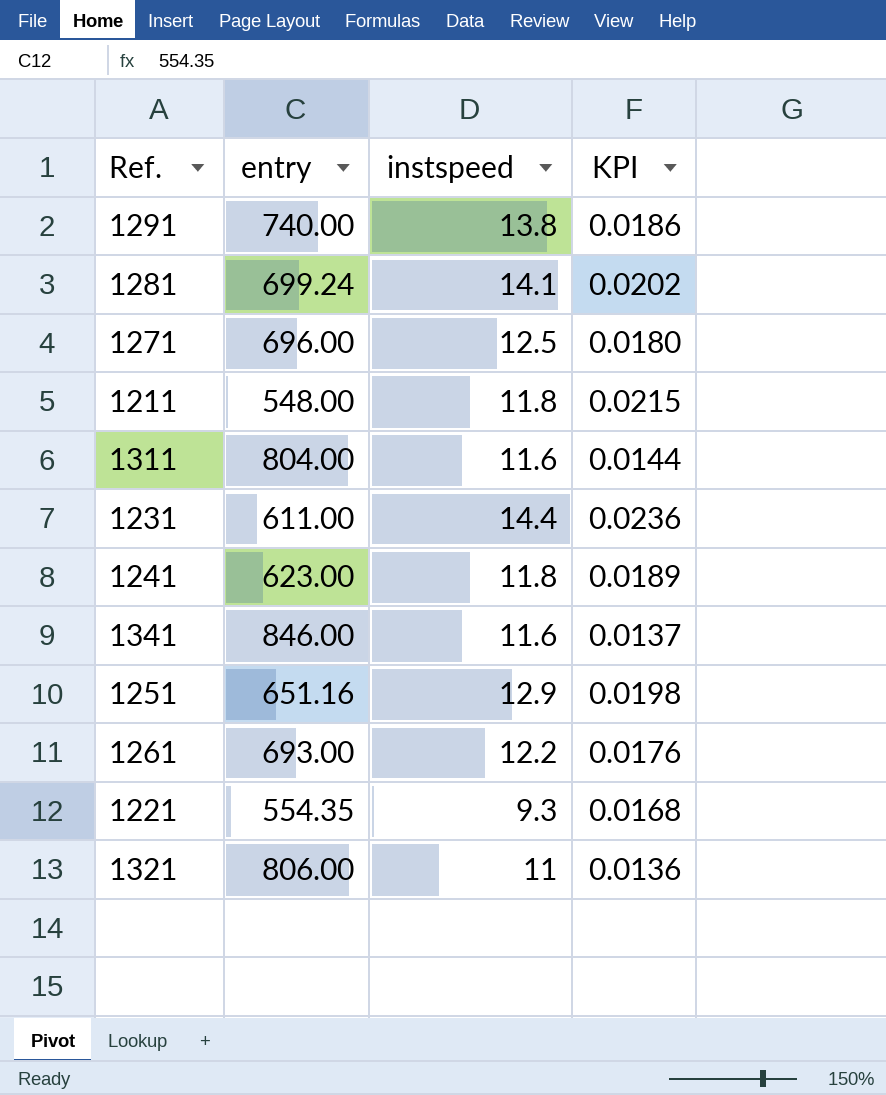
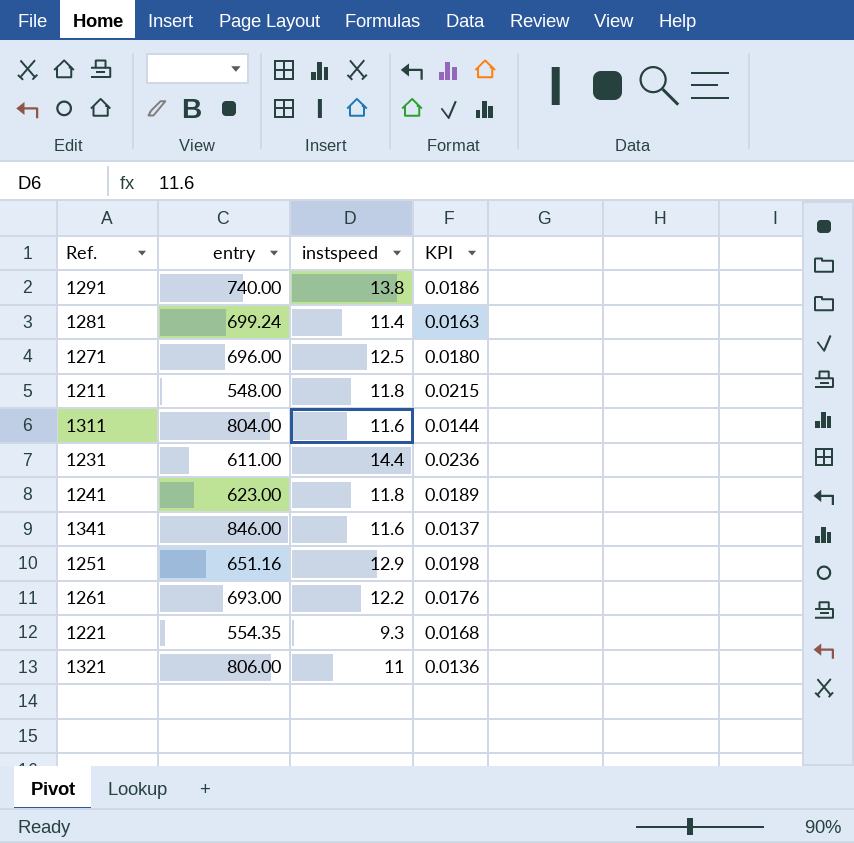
1281 | instspeed: 14.1 -> 11.4
1281 | KPI: 0.0202 -> 0.0163

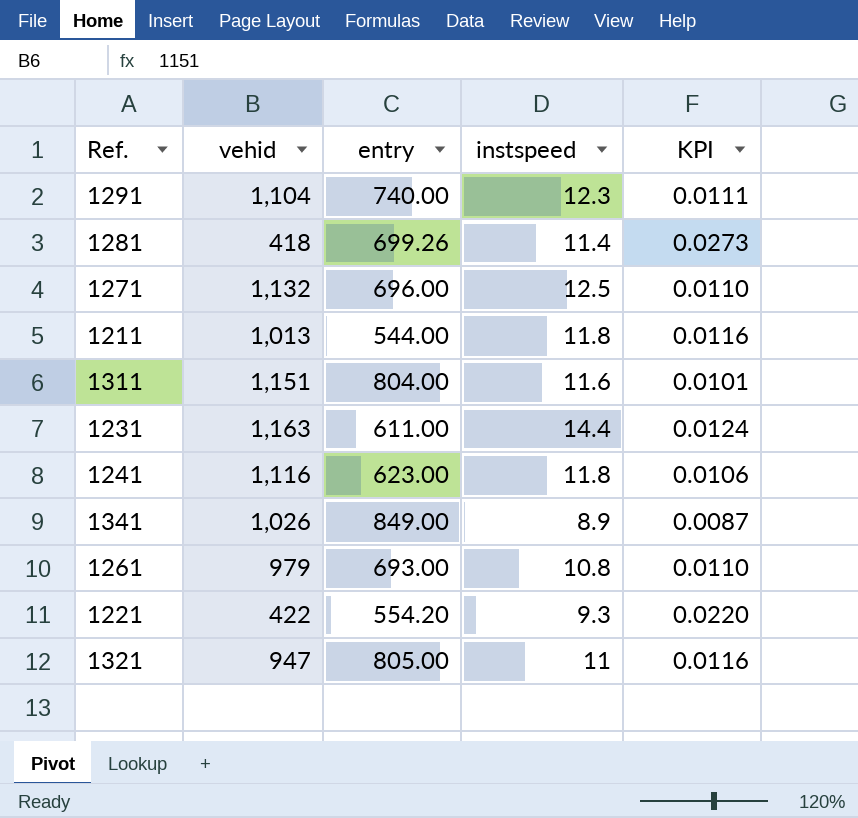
column vehid | position: none -> 2
column KPI | formula: [instspeed] / [entry] -> [instspeed] / [vehid]
row 1251: 651.16 | 12.9 | 0.0198 -> none
1291 | instspeed: 13.8 -> 12.3
1281 | entry: 699.24 -> 699.26
1211 | entry: 548.00 -> 544.00
1341 | entry: 846.00 -> 849.00
1341 | instspeed: 11.6 -> 8.9
1261 | instspeed: 12.2 -> 10.8
1221 | entry: 554.35 -> 554.20
1321 | entry: 806.00 -> 805.00

